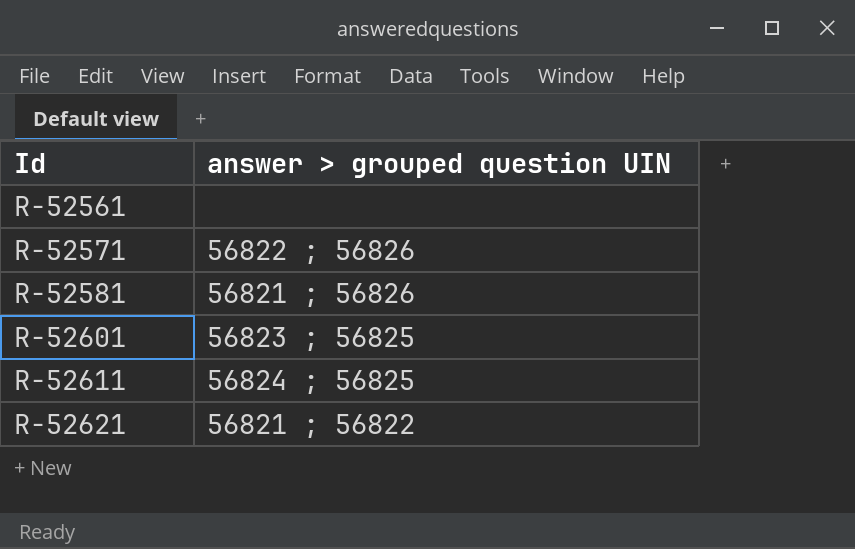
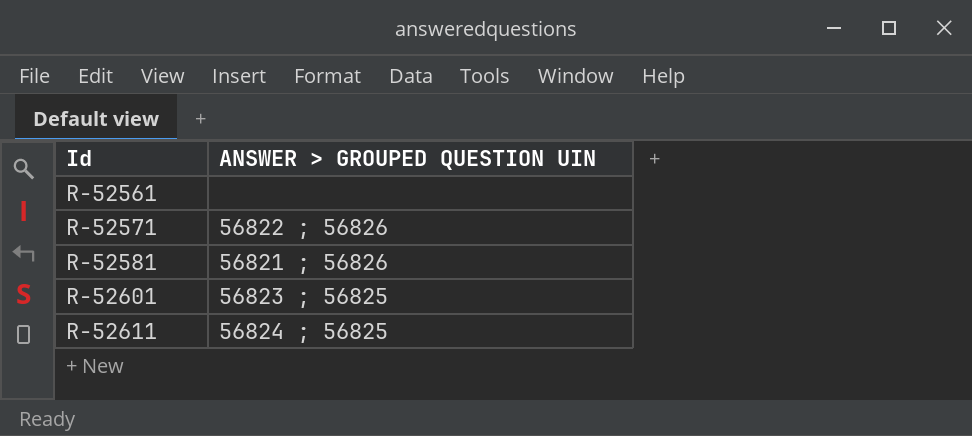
column name: answer > grouped question UIN -> ANSWER > GROUPED QUESTION UIN
row R-52621: 56821 ; 56822 -> none

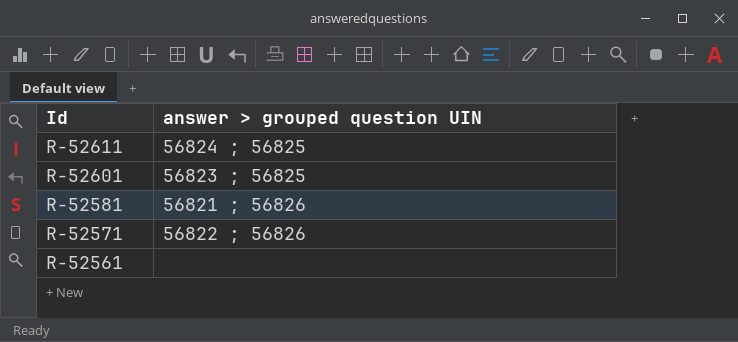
row order: Id ascending -> Id descending
column name: ANSWER > GROUPED QUESTION UIN -> answer > grouped question UIN

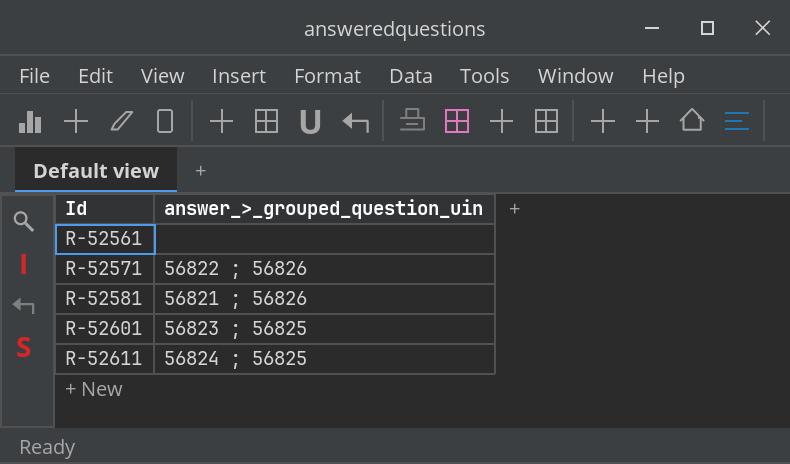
row order: Id descending -> Id ascending
column name: answer > grouped question UIN -> answer_>_grouped_question_uin

